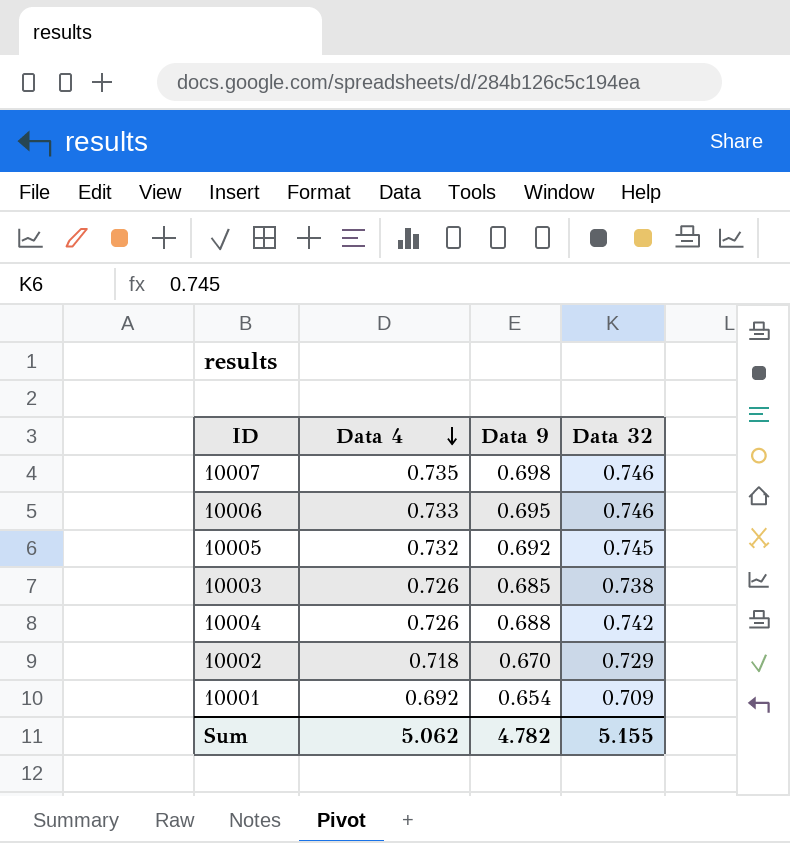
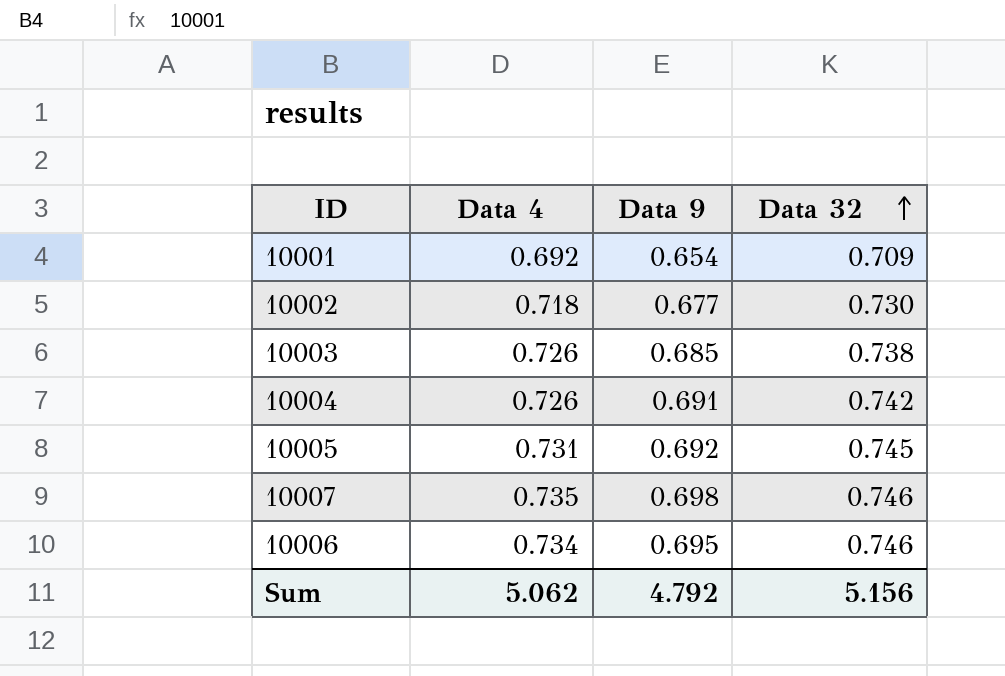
row order: Data 4 descending -> Data 32 ascending
10002 | Data 9: 0.670 -> 0.677
10002 | Data 32: 0.729 -> 0.730
10004 | Data 9: 0.688 -> 0.691
10005 | Data 4: 0.732 -> 0.731
10006 | Data 4: 0.733 -> 0.734
Sum | Data 9: 4.782 -> 4.792
Sum | Data 32: 5.155 -> 5.156

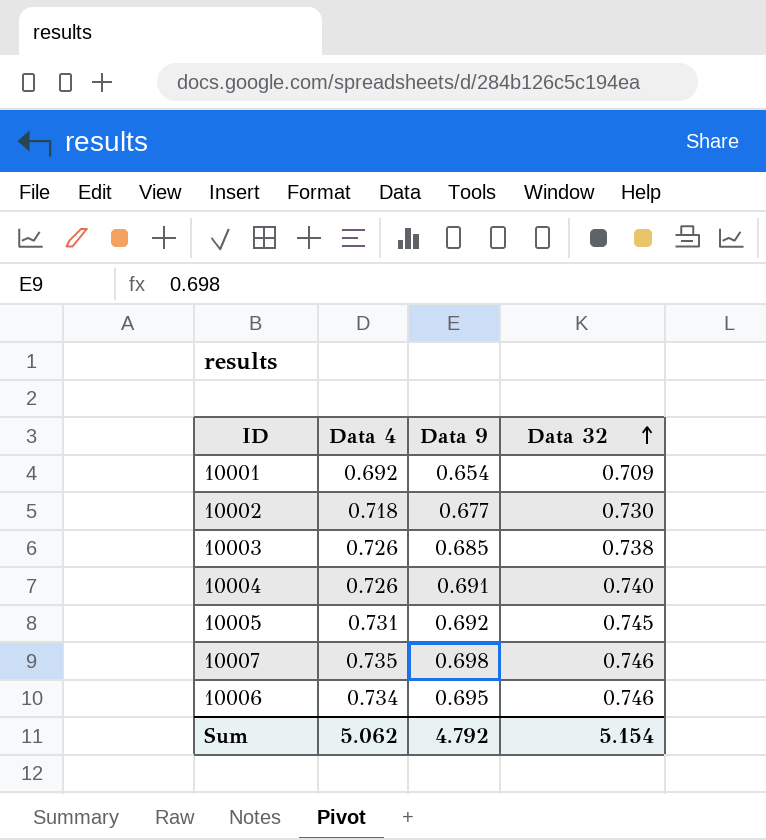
10004 | Data 32: 0.742 -> 0.740
Sum | Data 32: 5.156 -> 5.154

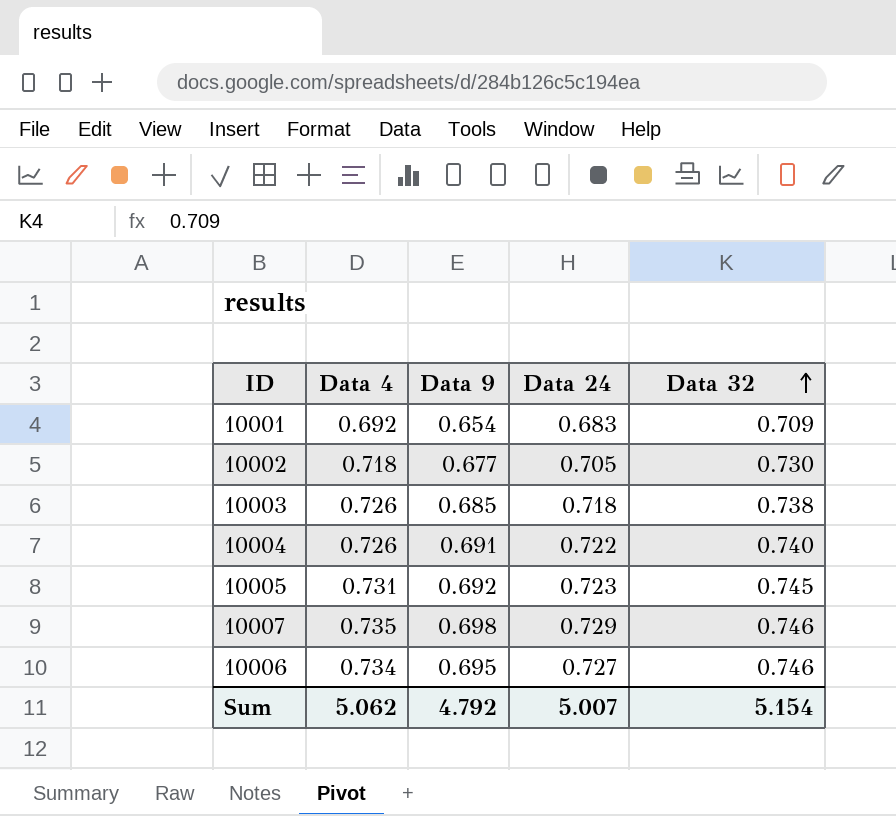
column Data 24 | position: none -> 4

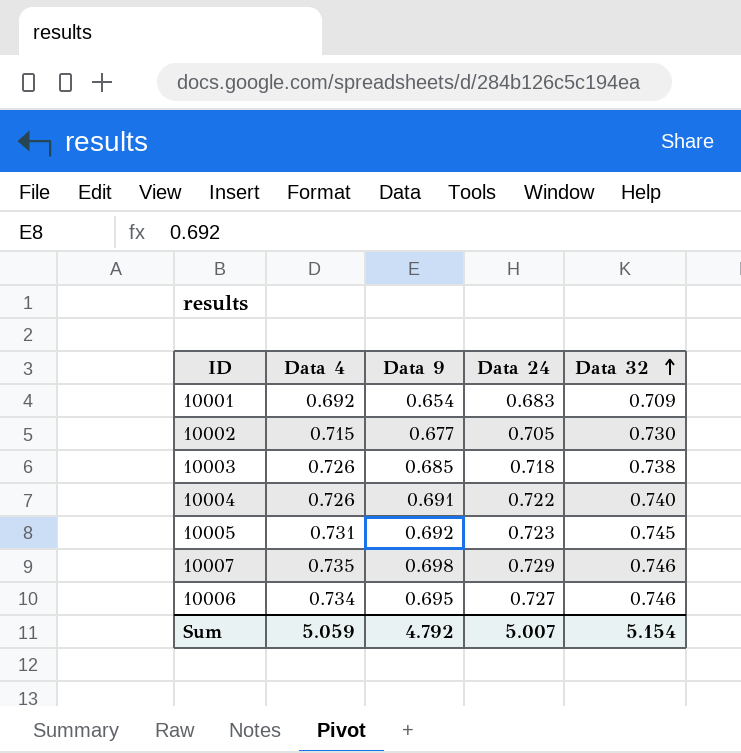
10002 | Data 4: 0.718 -> 0.715
Sum | Data 4: 5.062 -> 5.059

